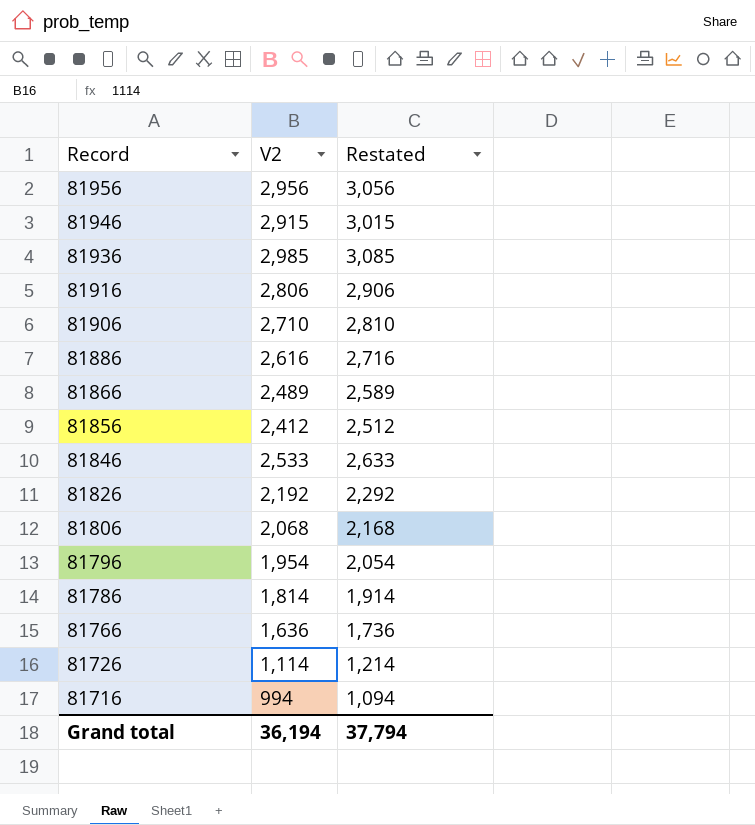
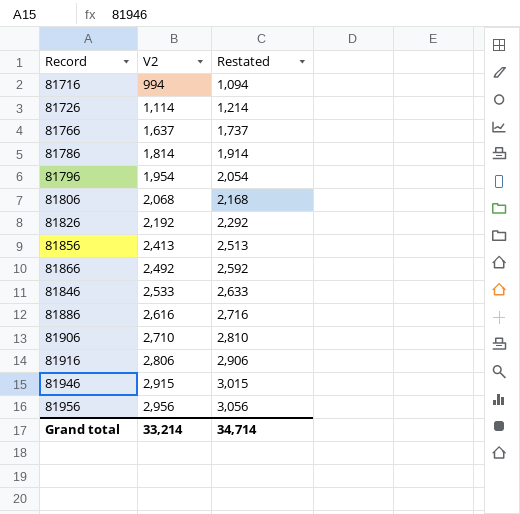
row order: Record descending -> V2 ascending
row 81936: 2,985 | 3,085 -> none
81766 | V2: 1,636 -> 1,637
81766 | Restated: 1,736 -> 1,737
81856 | V2: 2,412 -> 2,413
81856 | Restated: 2,512 -> 2,513
81866 | V2: 2,489 -> 2,492
81866 | Restated: 2,589 -> 2,592
Grand total | V2: 36,194 -> 33,214
Grand total | Restated: 37,794 -> 34,714

